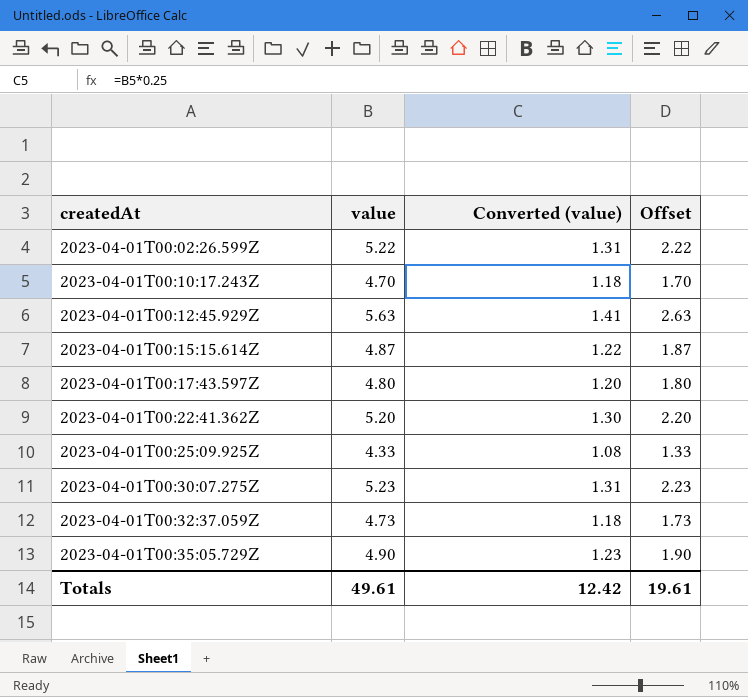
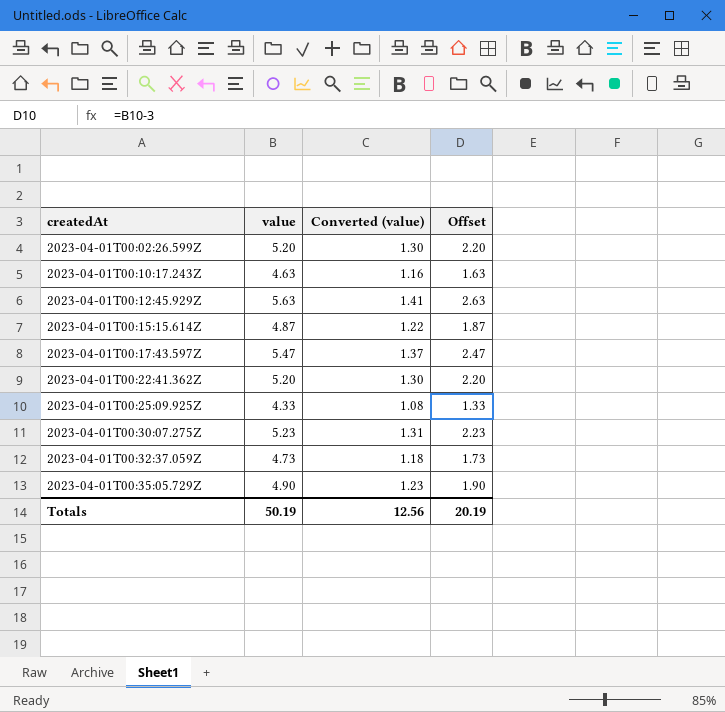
2023-04-01T00:02:26.599Z | value: 5.22 -> 5.20
2023-04-01T00:02:26.599Z | Converted (value): 1.31 -> 1.30
2023-04-01T00:02:26.599Z | Offset: 2.22 -> 2.20
2023-04-01T00:10:17.243Z | value: 4.70 -> 4.63
2023-04-01T00:10:17.243Z | Converted (value): 1.18 -> 1.16
2023-04-01T00:10:17.243Z | Offset: 1.70 -> 1.63
2023-04-01T00:17:43.597Z | value: 4.80 -> 5.47
2023-04-01T00:17:43.597Z | Converted (value): 1.20 -> 1.37
2023-04-01T00:17:43.597Z | Offset: 1.80 -> 2.47
Totals | value: 49.61 -> 50.19
Totals | Converted (value): 12.42 -> 12.56
Totals | Offset: 19.61 -> 20.19

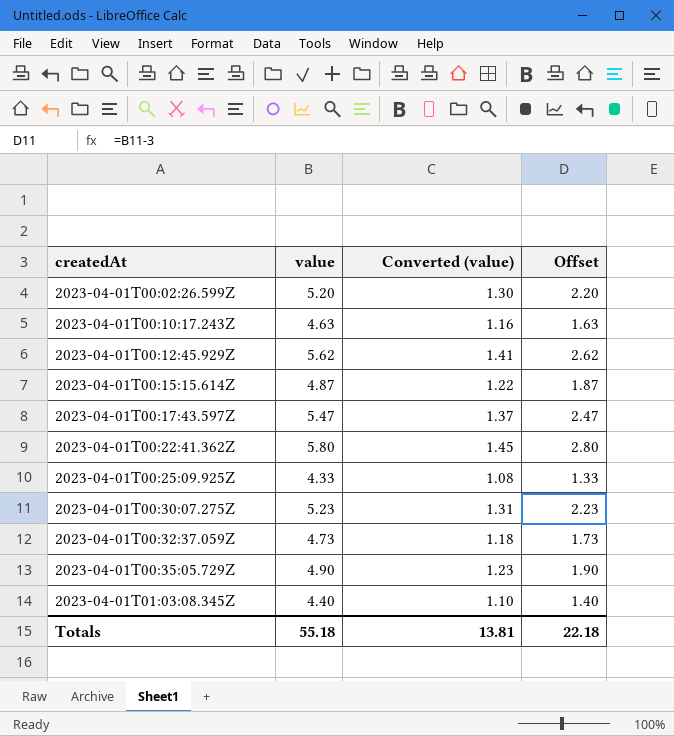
2023-04-01T00:12:45.929Z | value: 5.63 -> 5.62
2023-04-01T00:12:45.929Z | Offset: 2.63 -> 2.62
2023-04-01T00:22:41.362Z | value: 5.20 -> 5.80
2023-04-01T00:22:41.362Z | Converted (value): 1.30 -> 1.45
2023-04-01T00:22:41.362Z | Offset: 2.20 -> 2.80
row 2023-04-01T01:03:08.345Z: none -> 4.40 | 1.10 | 1.40
Totals | value: 50.19 -> 55.18
Totals | Converted (value): 12.56 -> 13.81
Totals | Offset: 20.19 -> 22.18

